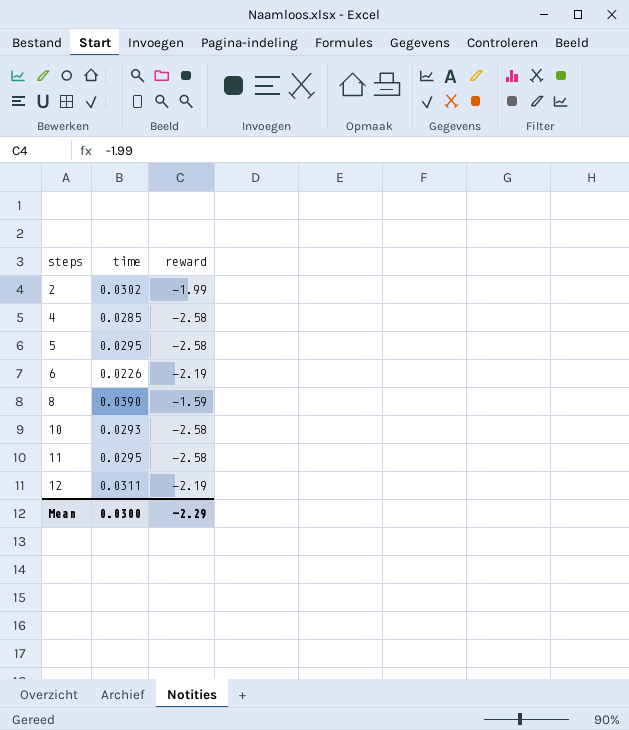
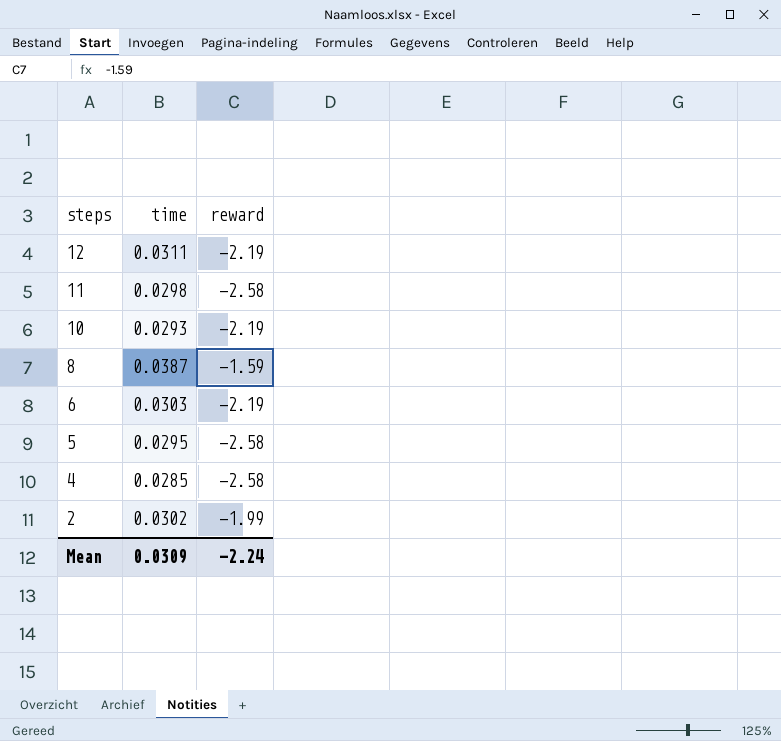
row order: steps ascending -> steps descending
11 | time: 0.0295 -> 0.0298
10 | reward: -2.58 -> -2.19
8 | time: 0.0390 -> 0.0387
6 | time: 0.0226 -> 0.0303
Mean | time: 0.0300 -> 0.0309
Mean | reward: -2.29 -> -2.24

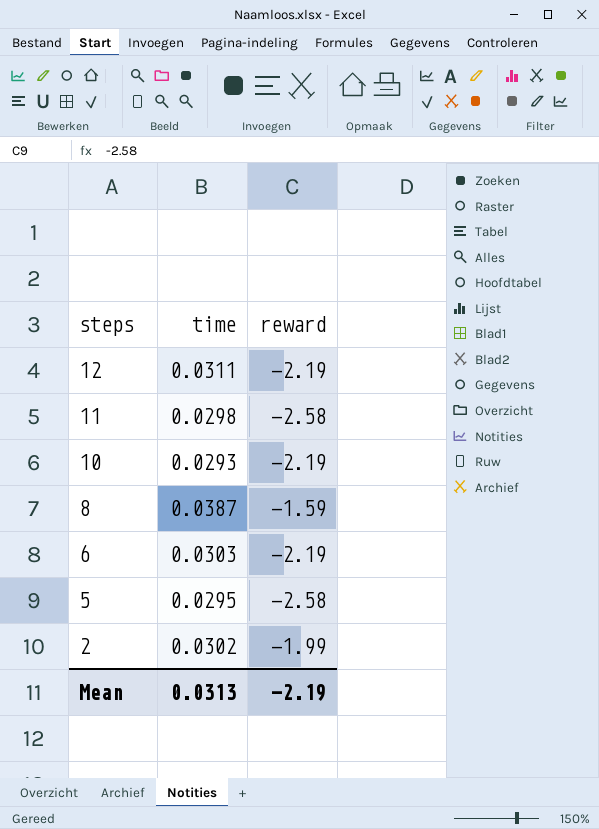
row 4: 0.0285 | -2.58 -> none
Mean | time: 0.0309 -> 0.0313
Mean | reward: -2.24 -> -2.19

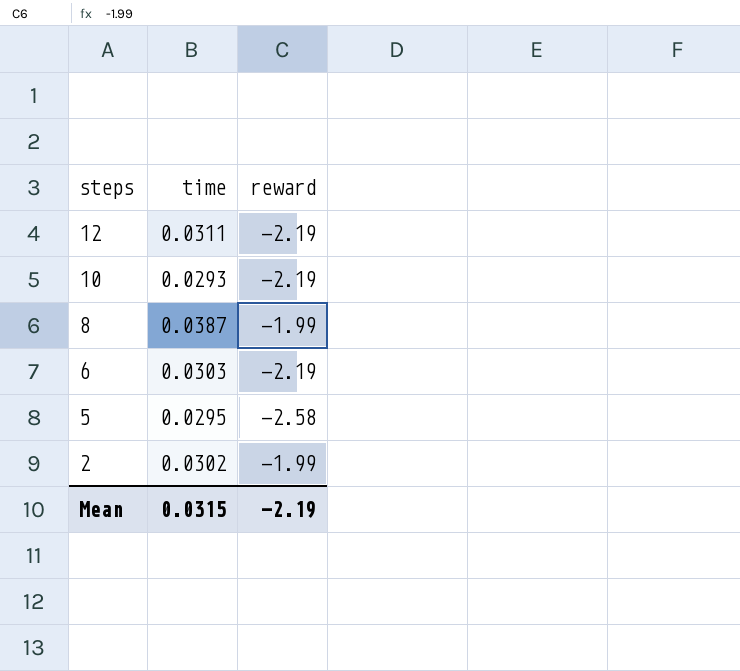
row 11: 0.0298 | -2.58 -> none
8 | reward: -1.59 -> -1.99
Mean | time: 0.0313 -> 0.0315

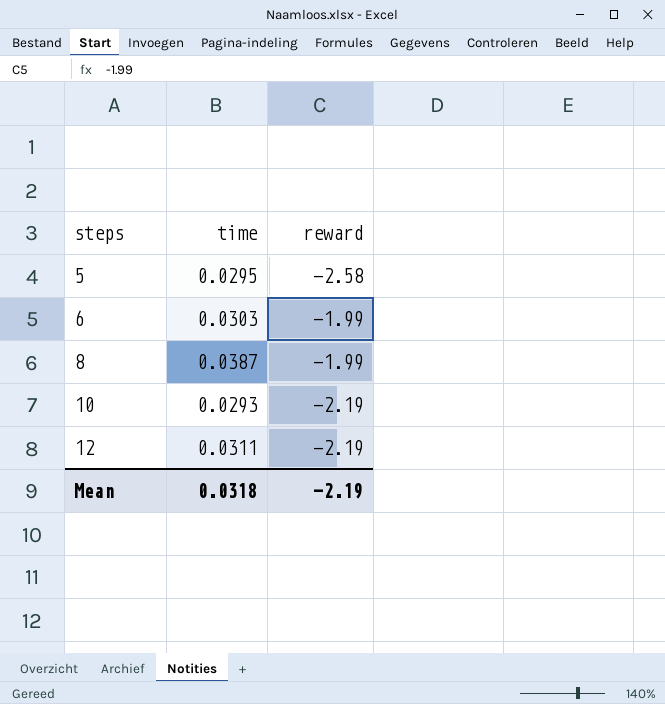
row order: steps descending -> steps ascending
row 2: 0.0302 | -1.99 -> none
6 | reward: -2.19 -> -1.99
Mean | time: 0.0315 -> 0.0318

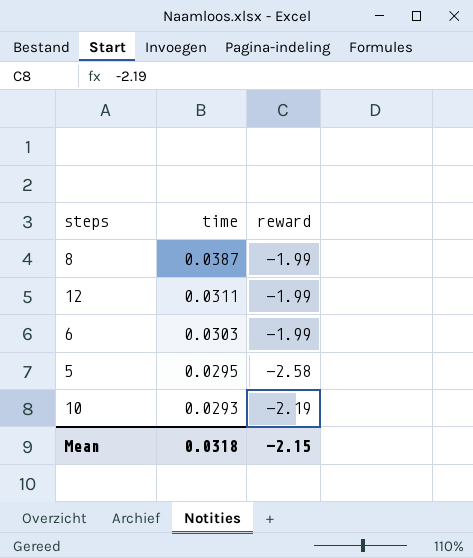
row order: steps ascending -> time descending
12 | reward: -2.19 -> -1.99
Mean | reward: -2.19 -> -2.15

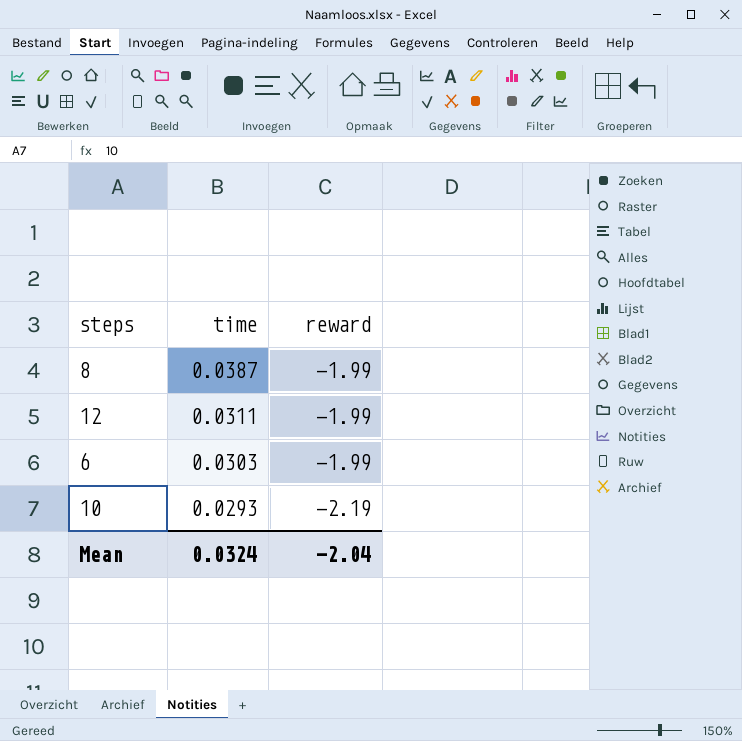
row 5: 0.0295 | -2.58 -> none
Mean | time: 0.0318 -> 0.0324
Mean | reward: -2.15 -> -2.04

